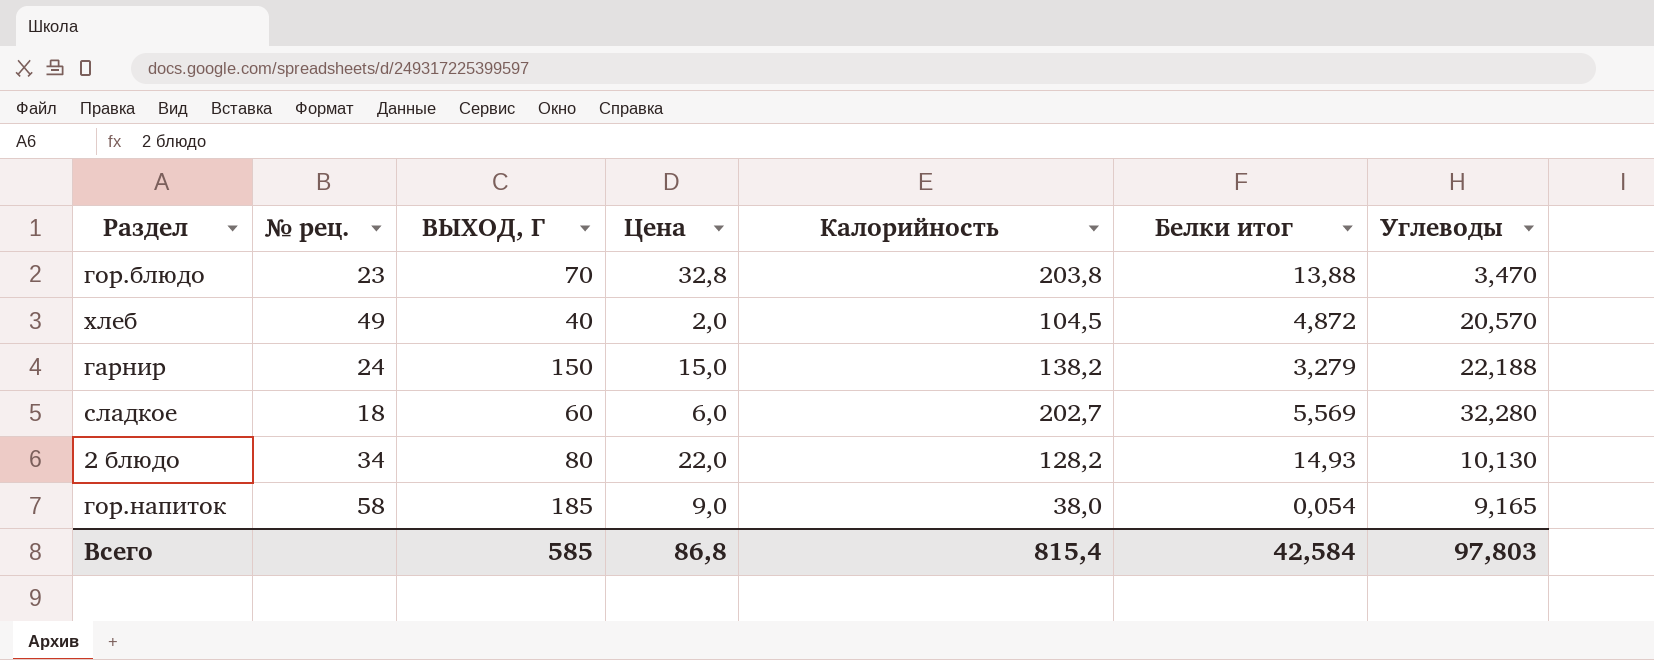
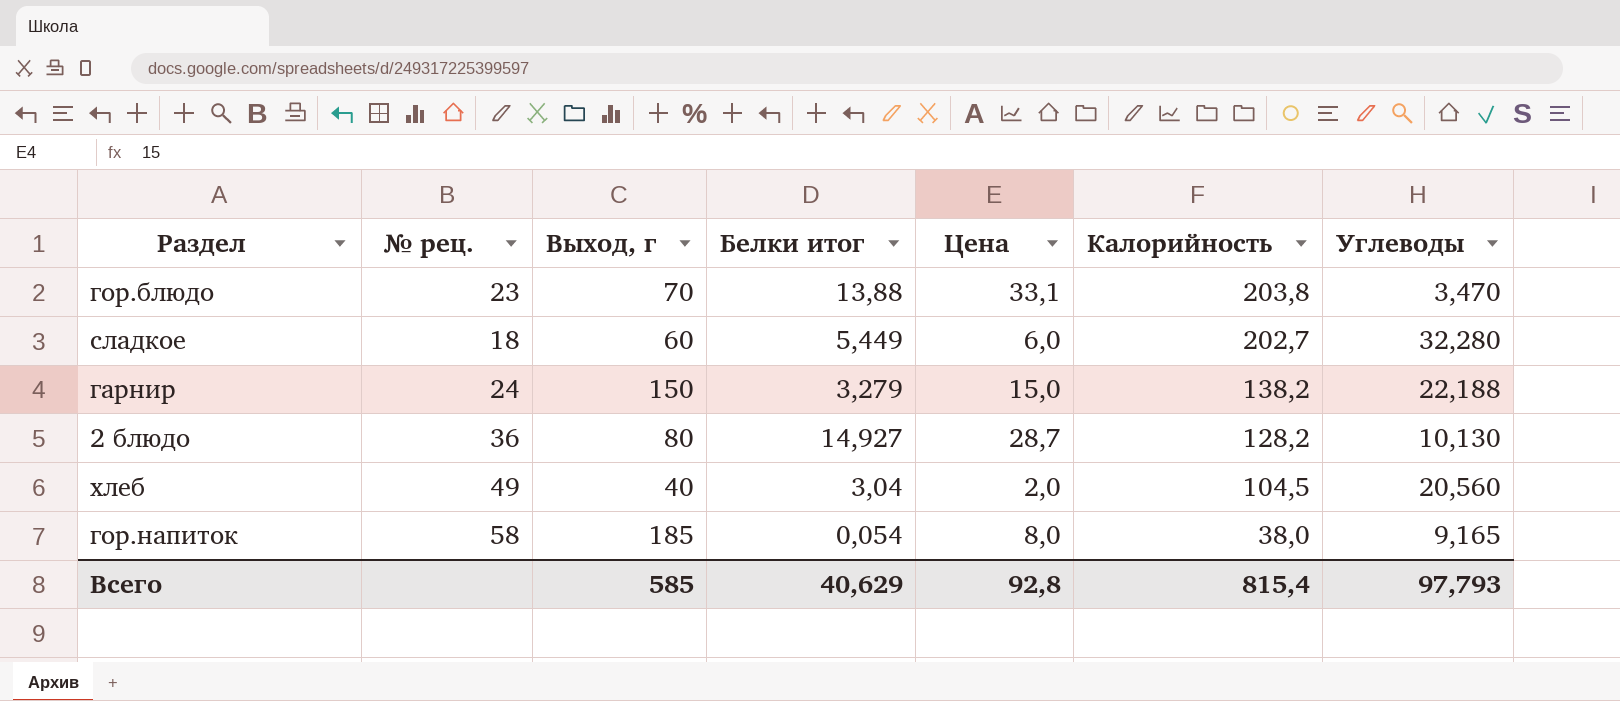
row order: none -> Калорийность descending
column name: ВЫХОД, Г -> Выход, г
column Белки итог | position: 6 -> 4
гор.блюдо | Цена: 32,8 -> 33,1
сладкое | Белки итог: 5,569 -> 5,449
2 блюдо | № рец.: 34 -> 36
2 блюдо | Белки итог: 14,93 -> 14,927
2 блюдо | Цена: 22,0 -> 28,7
хлеб | Белки итог: 4,872 -> 3,04
хлеб | Углеводы: 20,570 -> 20,560
гор.напиток | Цена: 9,0 -> 8,0
Всего | Белки итог: 42,584 -> 40,629
Всего | Цена: 86,8 -> 92,8
Всего | Углеводы: 97,803 -> 97,793

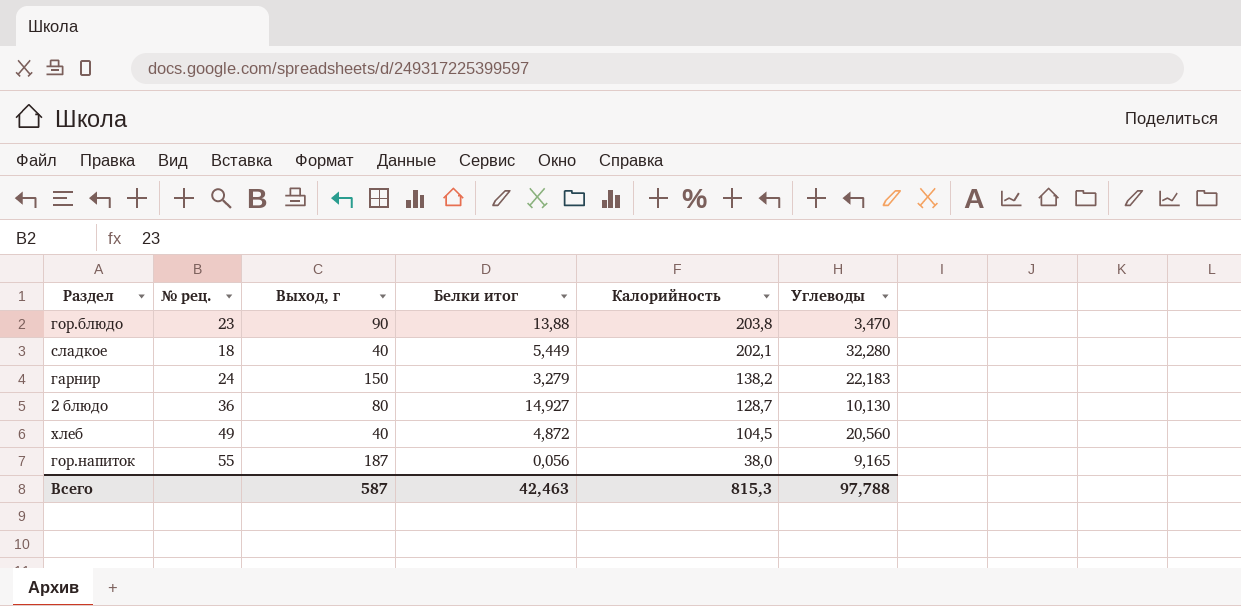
column Цена | position: 5 -> none
гор.блюдо | Выход, г: 70 -> 90
сладкое | Выход, г: 60 -> 40
сладкое | Калорийность: 202,7 -> 202,1
гарнир | Углеводы: 22,188 -> 22,183
2 блюдо | Калорийность: 128,2 -> 128,7
хлеб | Белки итог: 3,04 -> 4,872
гор.напиток | № рец.: 58 -> 55
гор.напиток | Выход, г: 185 -> 187
гор.напиток | Белки итог: 0,054 -> 0,056
Всего | Выход, г: 585 -> 587
Всего | Белки итог: 40,629 -> 42,463
Всего | Калорийность: 815,4 -> 815,3
Всего | Углеводы: 97,793 -> 97,788

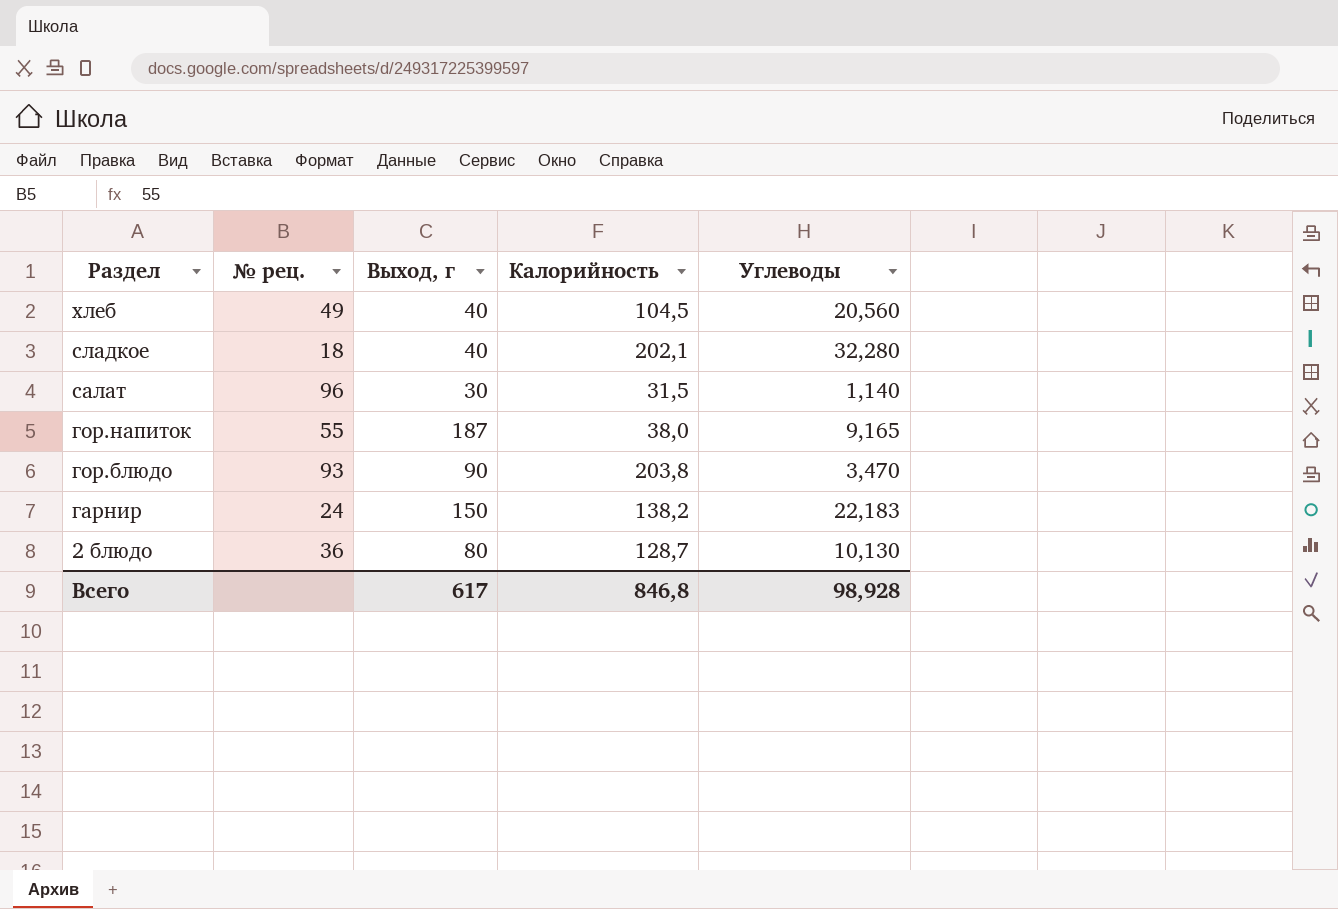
row order: Калорийность descending -> Раздел descending
column Белки итог | position: 4 -> none
row салат: none -> 96 | 30 | 31,5 | 1,140
гор.блюдо | № рец.: 23 -> 93
Всего | Выход, г: 587 -> 617
Всего | Калорийность: 815,3 -> 846,8
Всего | Углеводы: 97,788 -> 98,928

